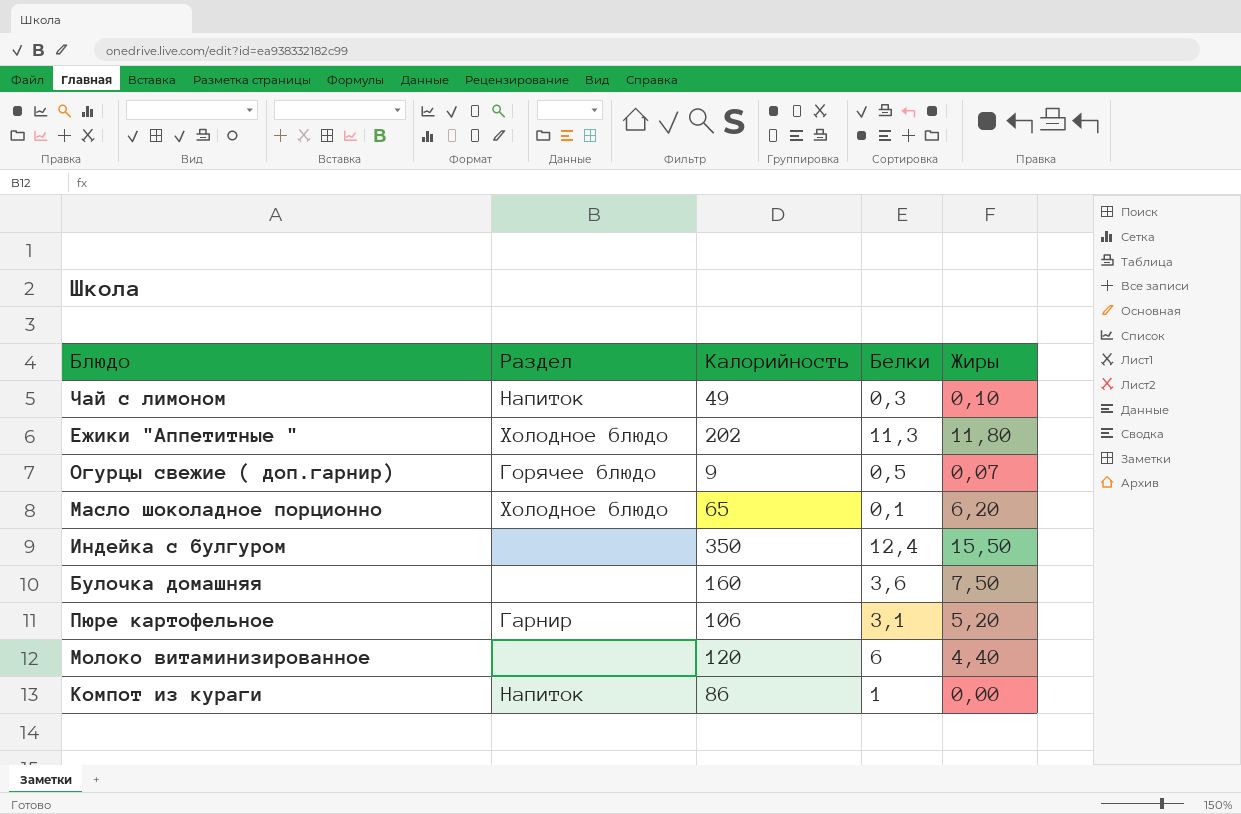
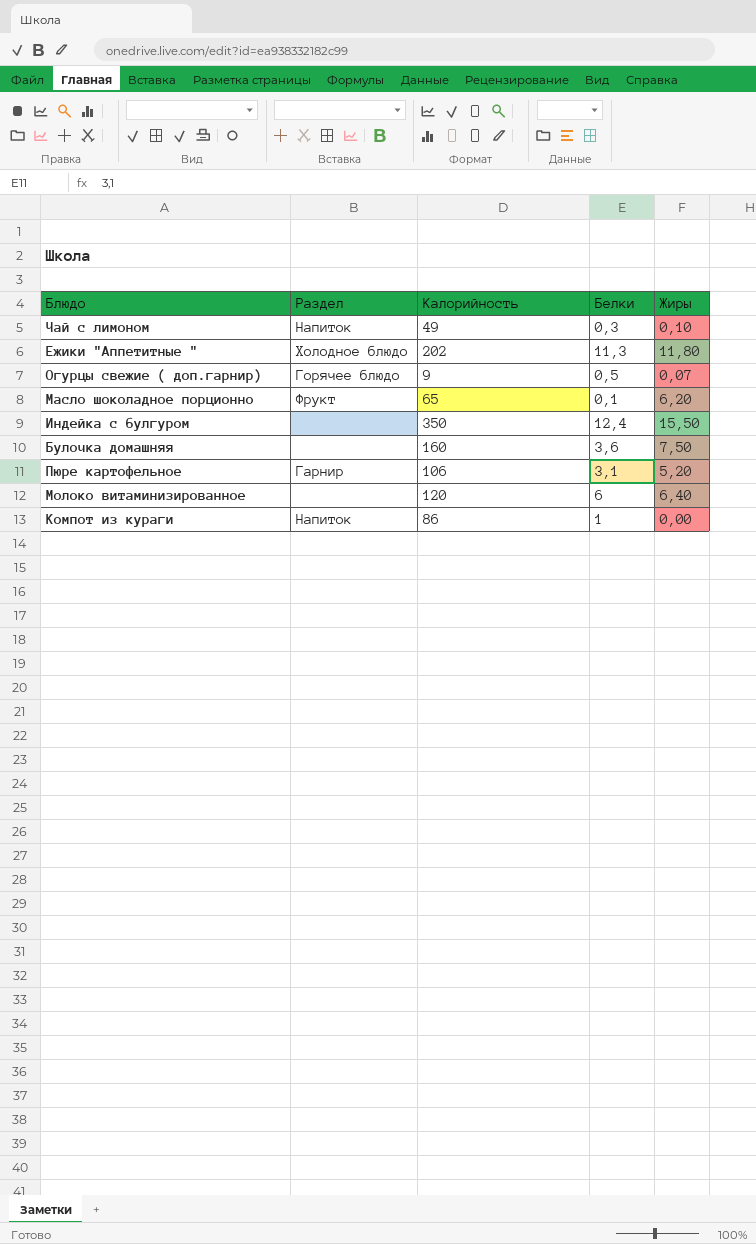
Масло шоколадное порционно | Раздел: Холодное блюдо -> Фрукт
Молоко витаминизированное | Жиры: 4,40 -> 6,40

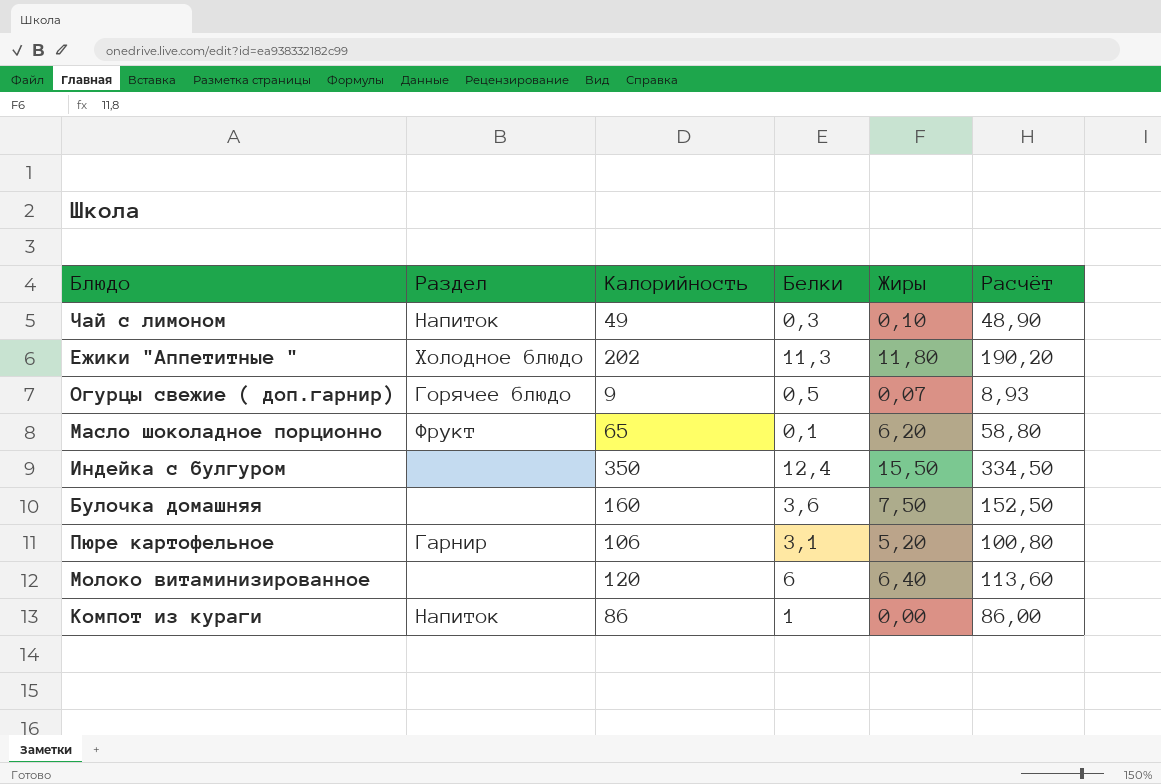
column Расчёт | formula: none -> [Калорийность] - [Жиры]

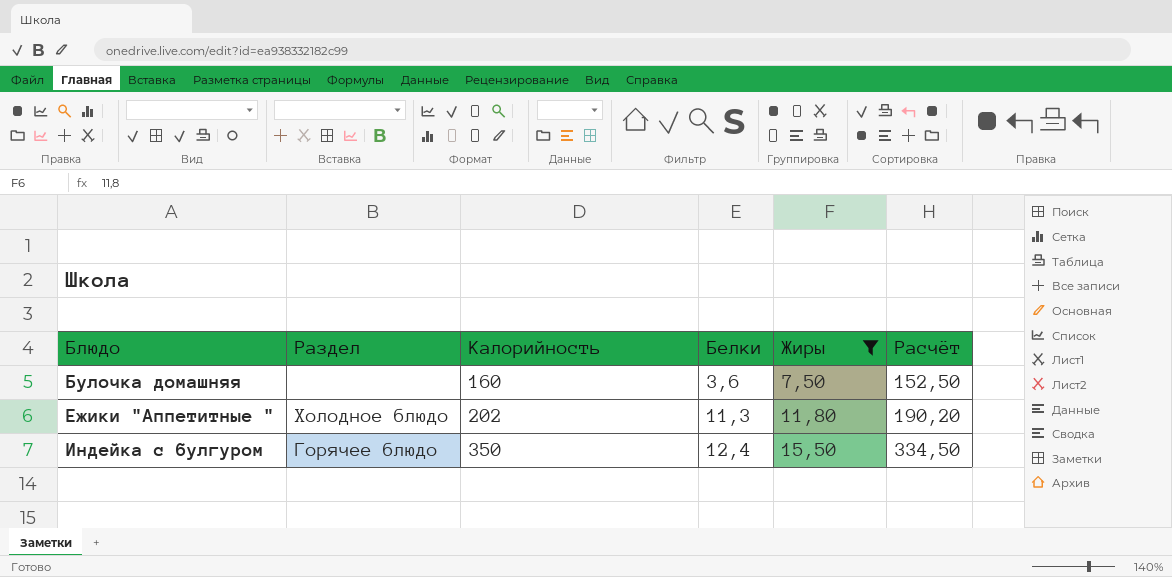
filter: none -> Жиры >= 7,50
row order: none -> Блюдо ascending
Индейка с булгуром | Раздел: none -> Горячее блюдо

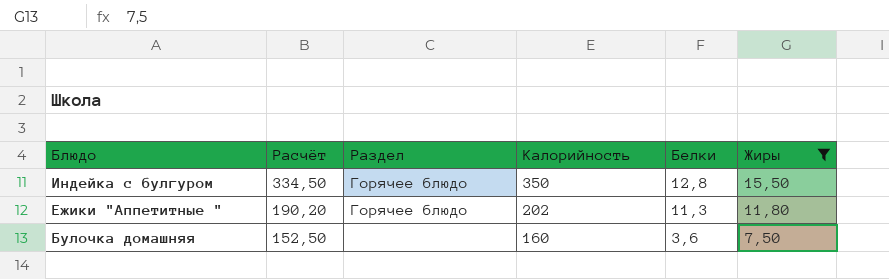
row order: Блюдо ascending -> Блюдо descending
column Расчёт | position: 6 -> 2
Индейка с булгуром | Белки: 12,4 -> 12,8
Ежики "Аппетитные " | Раздел: Холодное блюдо -> Горячее блюдо

